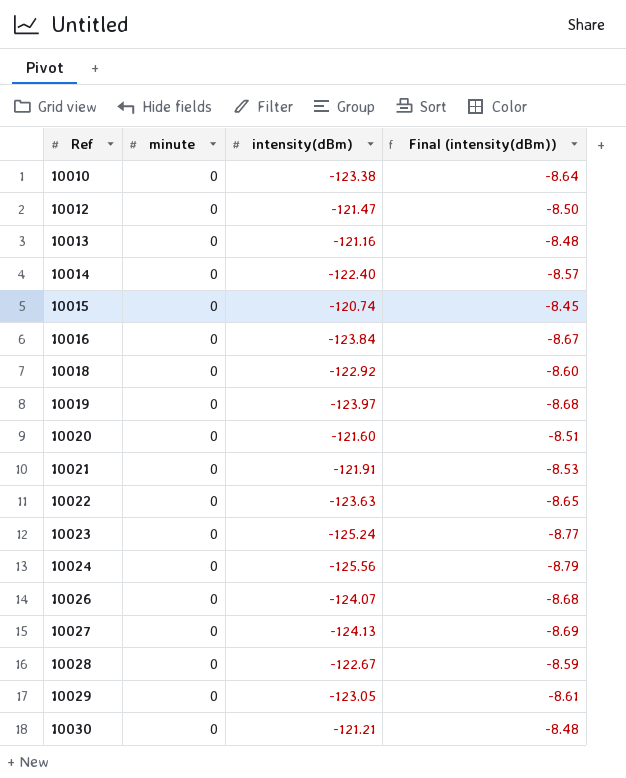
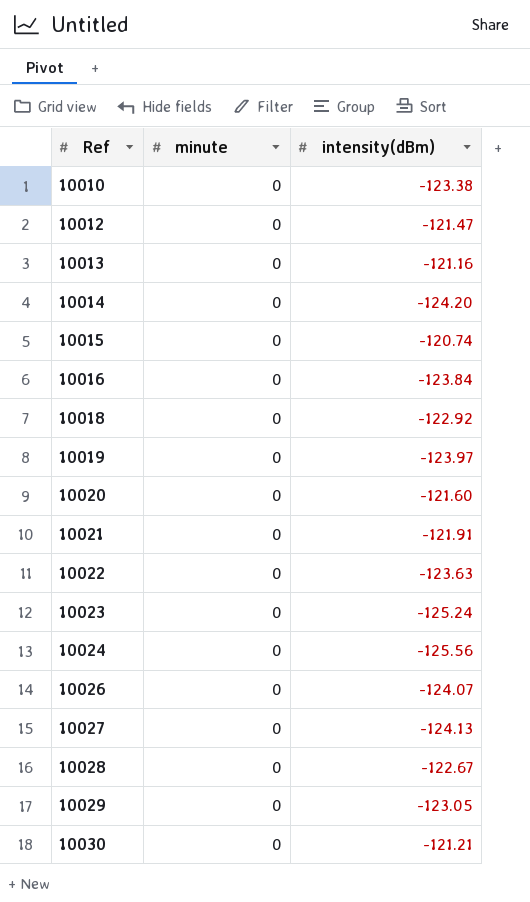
column Final (intensity(dBm)) | formula: [intensity(dBm)] * 0.07 -> none
10014 | intensity(dBm): -122.40 -> -124.20

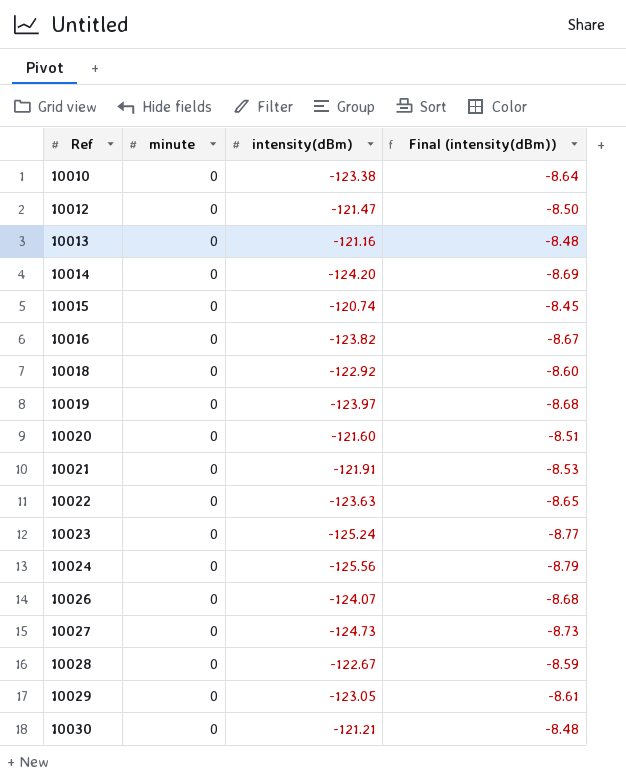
column Final (intensity(dBm)) | formula: none -> [intensity(dBm)] * 0.07
10016 | intensity(dBm): -123.84 -> -123.82
10027 | intensity(dBm): -124.13 -> -124.73

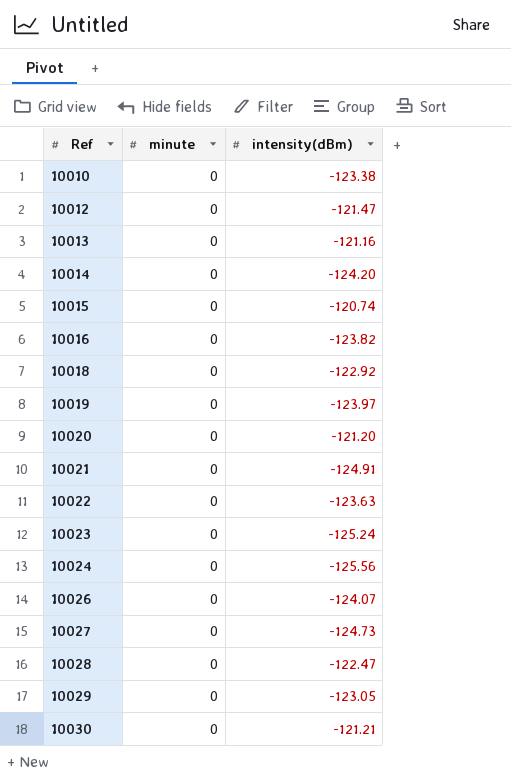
column Final (intensity(dBm)) | formula: [intensity(dBm)] * 0.07 -> none
10020 | intensity(dBm): -121.60 -> -121.20
10021 | intensity(dBm): -121.91 -> -124.91
10028 | intensity(dBm): -122.67 -> -122.47

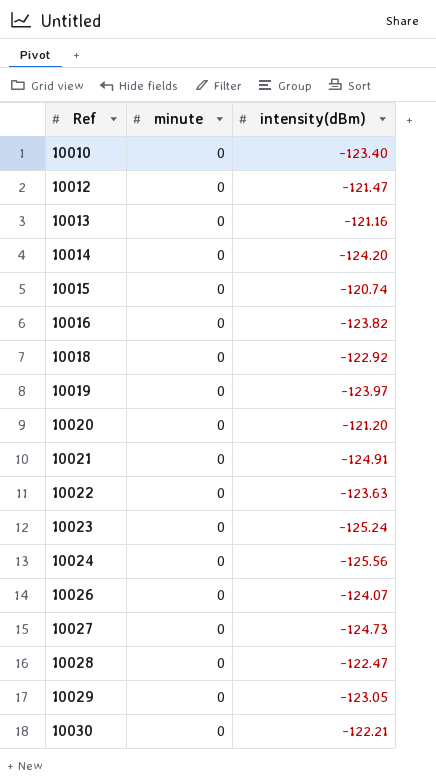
10010 | intensity(dBm): -123.38 -> -123.40
10030 | intensity(dBm): -121.21 -> -122.21

